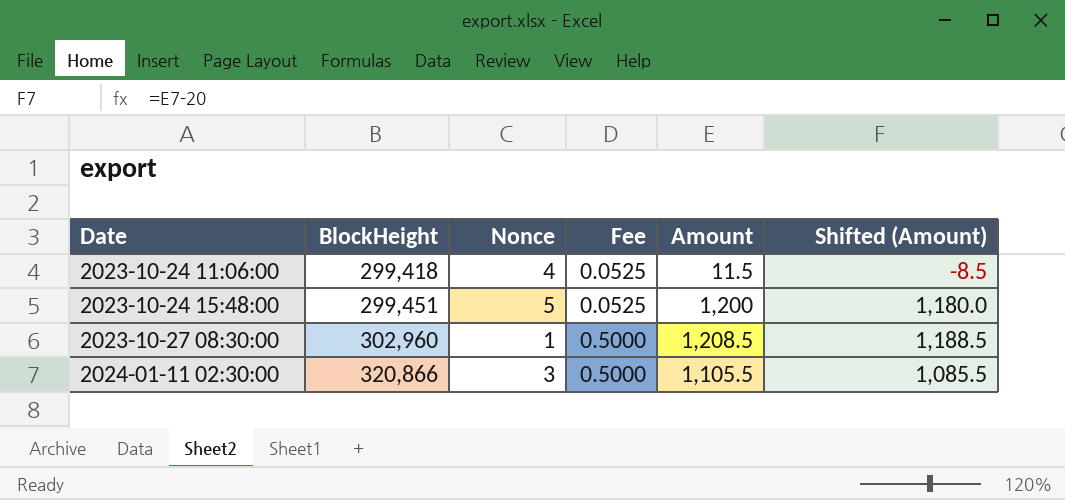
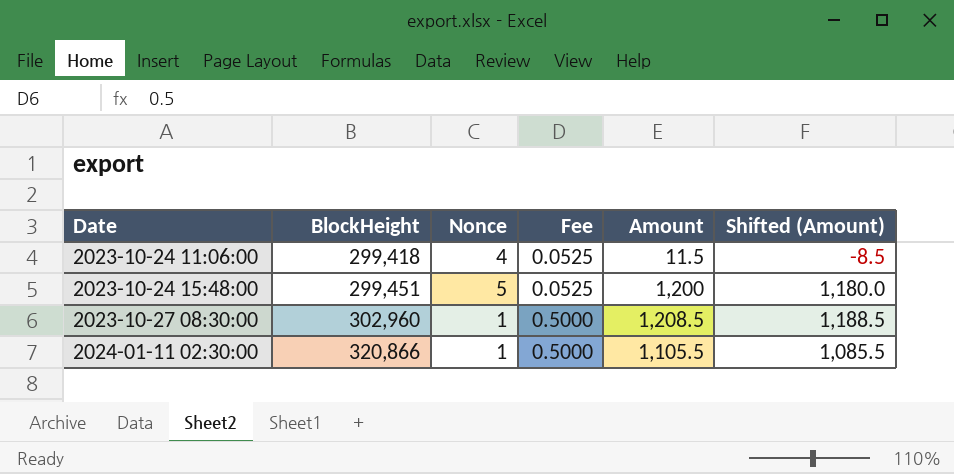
2024-01-11 02:30:00 | Nonce: 3 -> 1

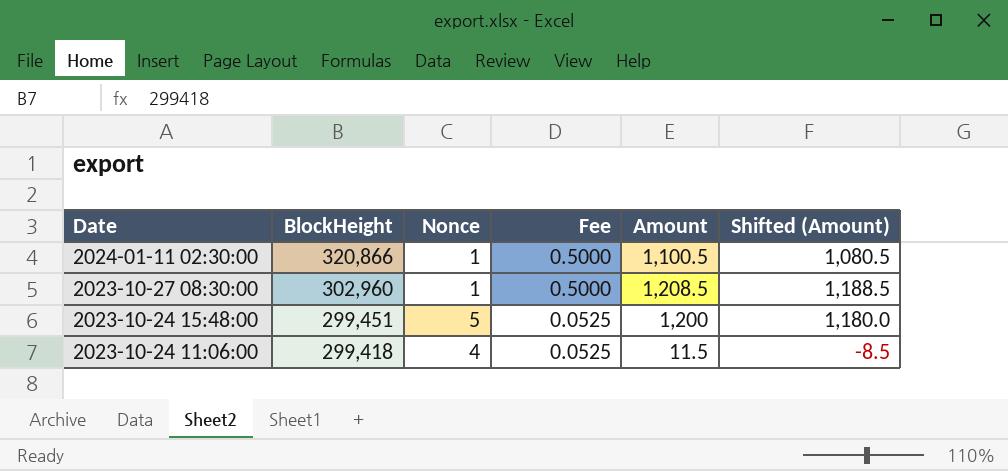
row order: Date ascending -> Date descending
2024-01-11 02:30:00 | Amount: 1,105.5 -> 1,100.5
2024-01-11 02:30:00 | Shifted (Amount): 1,085.5 -> 1,080.5

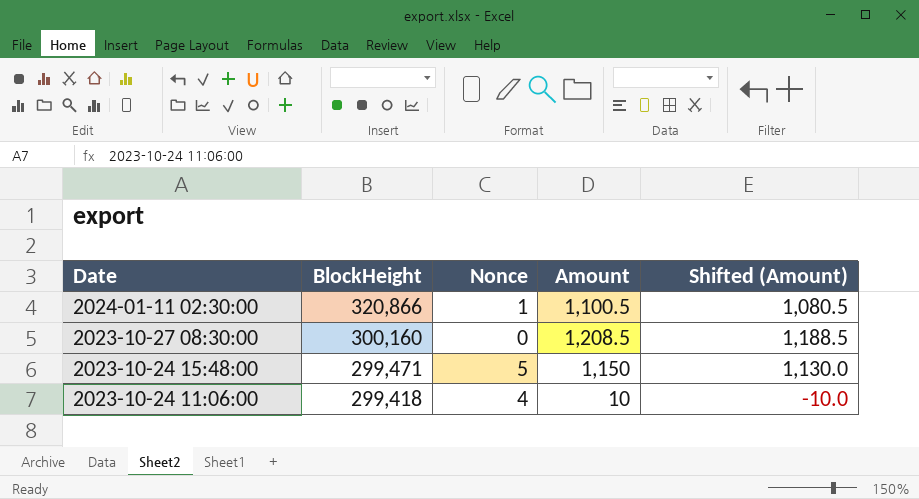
column Fee | position: 4 -> none
2023-10-27 08:30:00 | BlockHeight: 302,960 -> 300,160
2023-10-27 08:30:00 | Nonce: 1 -> 0
2023-10-24 15:48:00 | BlockHeight: 299,451 -> 299,471
2023-10-24 15:48:00 | Amount: 1,200 -> 1,150
2023-10-24 15:48:00 | Shifted (Amount): 1,180.0 -> 1,130.0
2023-10-24 11:06:00 | Amount: 11.5 -> 10
2023-10-24 11:06:00 | Shifted (Amount): -8.5 -> -10.0

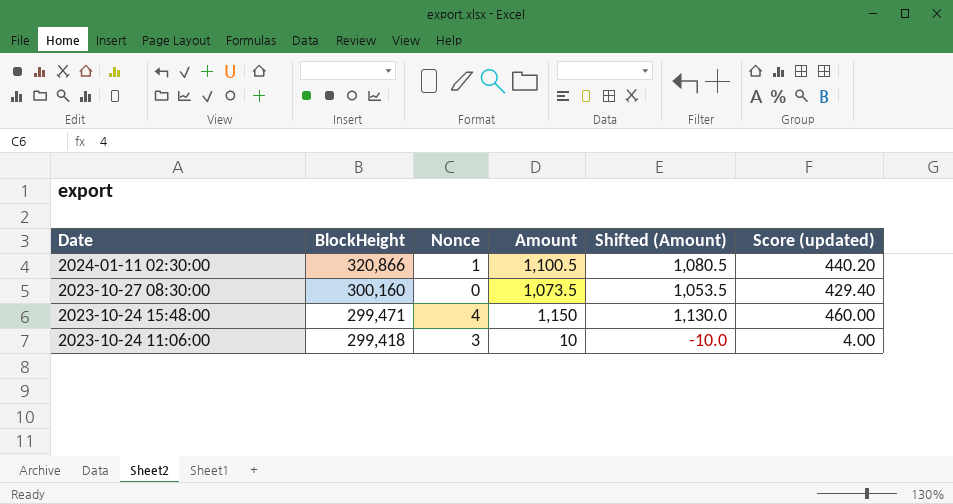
column Score (updated) | formula: none -> [Amount] * 0.4
2023-10-27 08:30:00 | Amount: 1,208.5 -> 1,073.5
2023-10-27 08:30:00 | Shifted (Amount): 1,188.5 -> 1,053.5
2023-10-24 15:48:00 | Nonce: 5 -> 4
2023-10-24 11:06:00 | Nonce: 4 -> 3

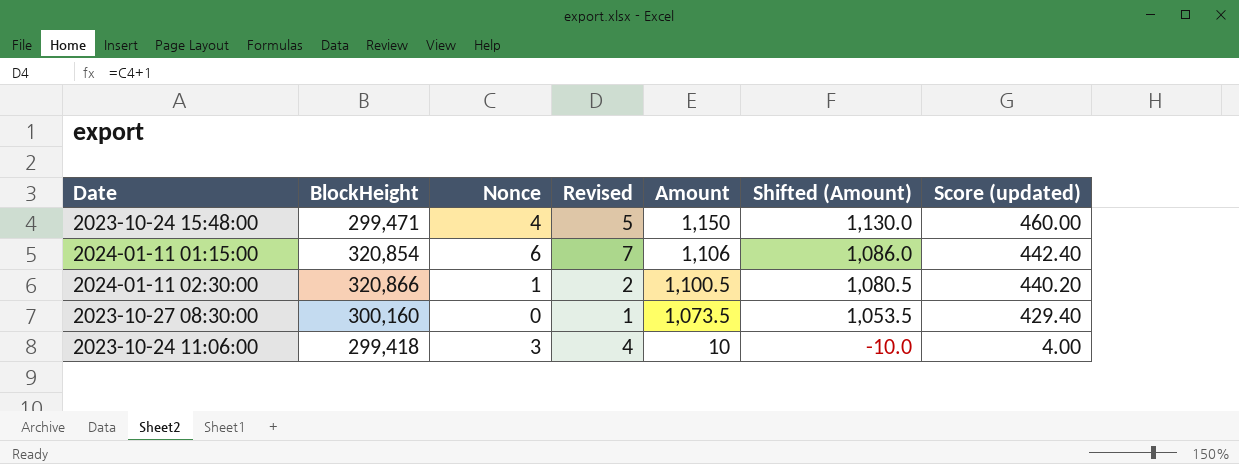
row order: Date descending -> Amount descending
column Revised | formula: none -> [Nonce] + 1
row 2024-01-11 01:15:00: none -> 320,854 | 6 | 7 | 1,106 | 1,086.0 | 442.40

